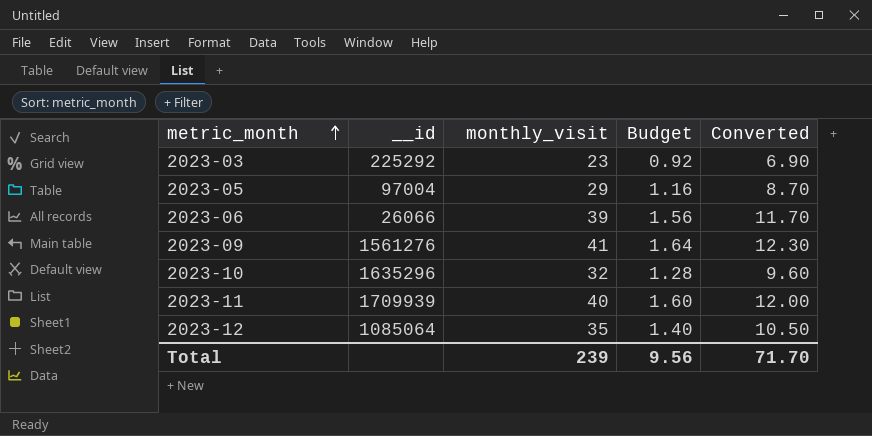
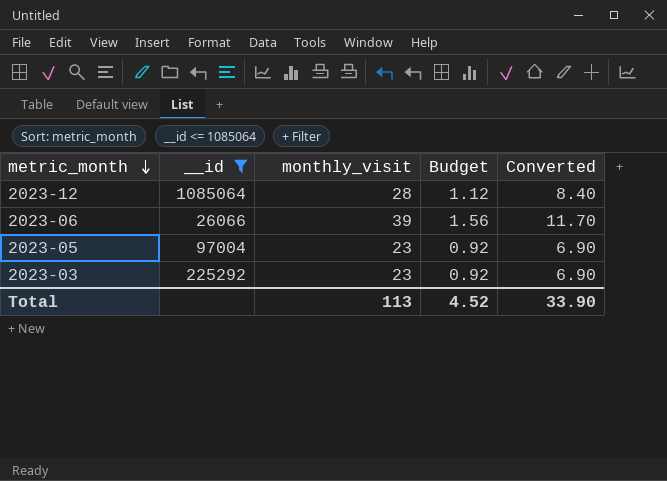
filter: none -> __id <= 1085064
row order: metric_month ascending -> metric_month descending
2023-12 | monthly_visit: 35 -> 28
2023-12 | Budget: 1.40 -> 1.12
2023-12 | Converted: 10.50 -> 8.40
2023-05 | monthly_visit: 29 -> 23
2023-05 | Budget: 1.16 -> 0.92
2023-05 | Converted: 8.70 -> 6.90
Total | monthly_visit: 239 -> 113
Total | Budget: 9.56 -> 4.52
Total | Converted: 71.70 -> 33.90

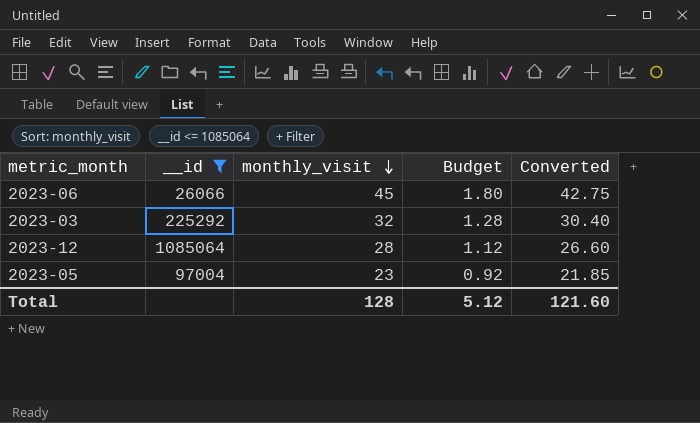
row order: metric_month descending -> monthly_visit descending
column Converted | formula: [monthly_visit] * 0.3 -> [monthly_visit] * 0.95
2023-06 | monthly_visit: 39 -> 45
2023-06 | Budget: 1.56 -> 1.80
2023-03 | monthly_visit: 23 -> 32
2023-03 | Budget: 0.92 -> 1.28
Total | monthly_visit: 113 -> 128
Total | Budget: 4.52 -> 5.12
Total | Converted: 33.90 -> 121.60

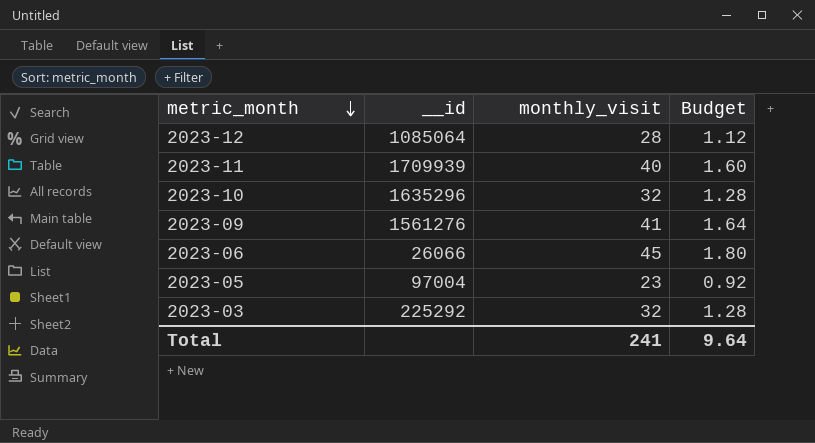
filter: __id <= 1085064 -> none
row order: monthly_visit descending -> metric_month descending
column Converted | formula: [monthly_visit] * 0.95 -> none
Total | monthly_visit: 128 -> 241
Total | Budget: 5.12 -> 9.64

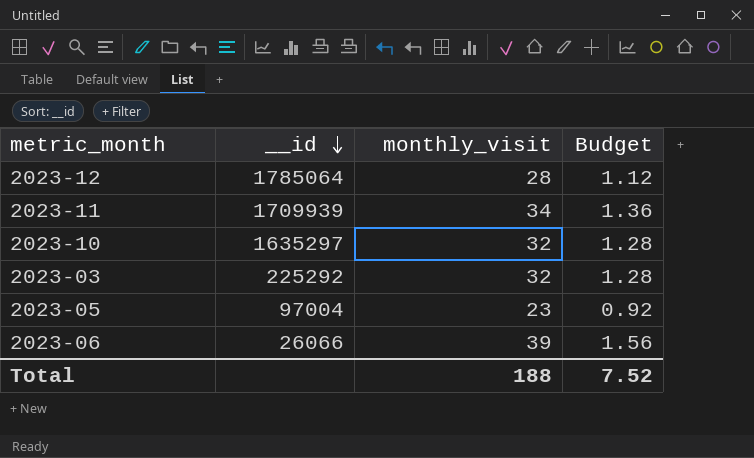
row order: metric_month descending -> __id descending
row 2023-09: 1561276 | 41 | 1.64 -> none
2023-12 | __id: 1085064 -> 1785064
2023-11 | monthly_visit: 40 -> 34
2023-11 | Budget: 1.60 -> 1.36
2023-10 | __id: 1635296 -> 1635297
2023-06 | monthly_visit: 45 -> 39
2023-06 | Budget: 1.80 -> 1.56
Total | monthly_visit: 241 -> 188
Total | Budget: 9.64 -> 7.52

